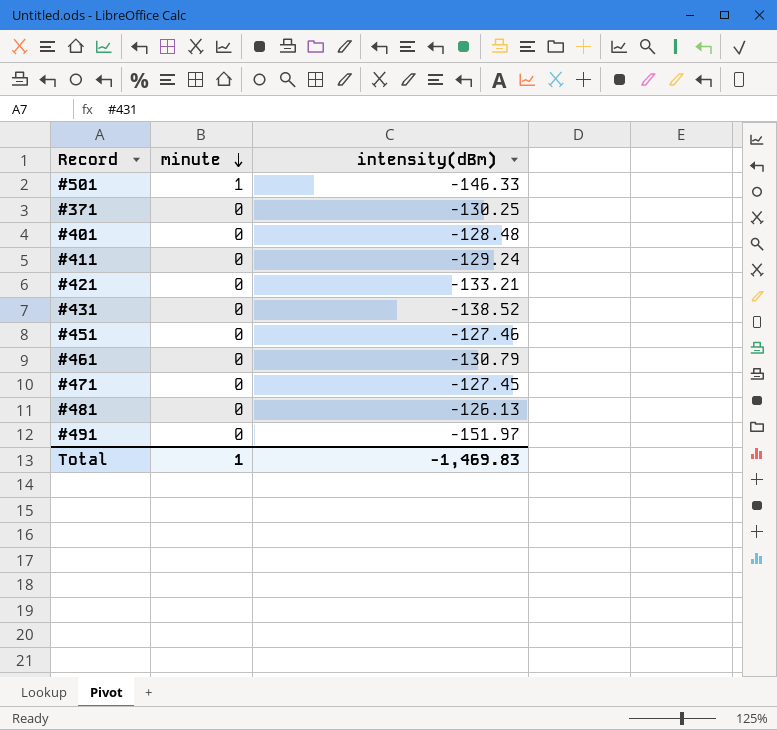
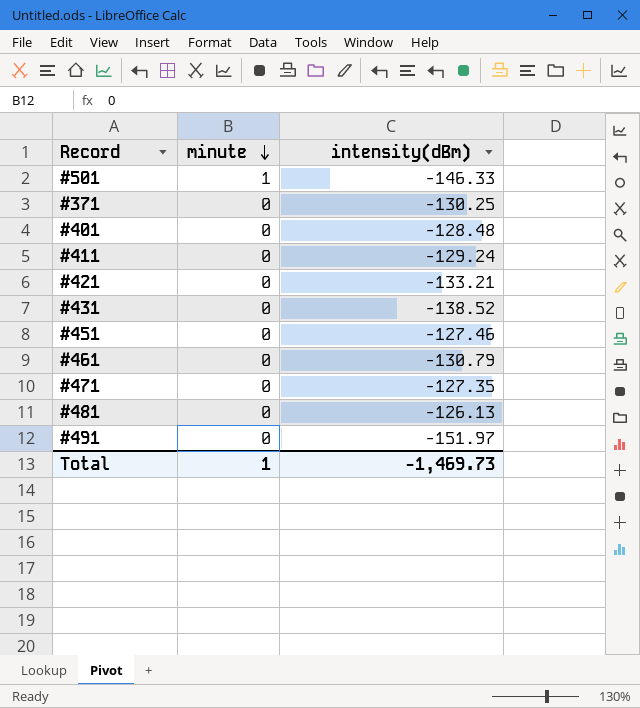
#471 | intensity(dBm): -127.45 -> -127.35
Total | intensity(dBm): -1,469.83 -> -1,469.73

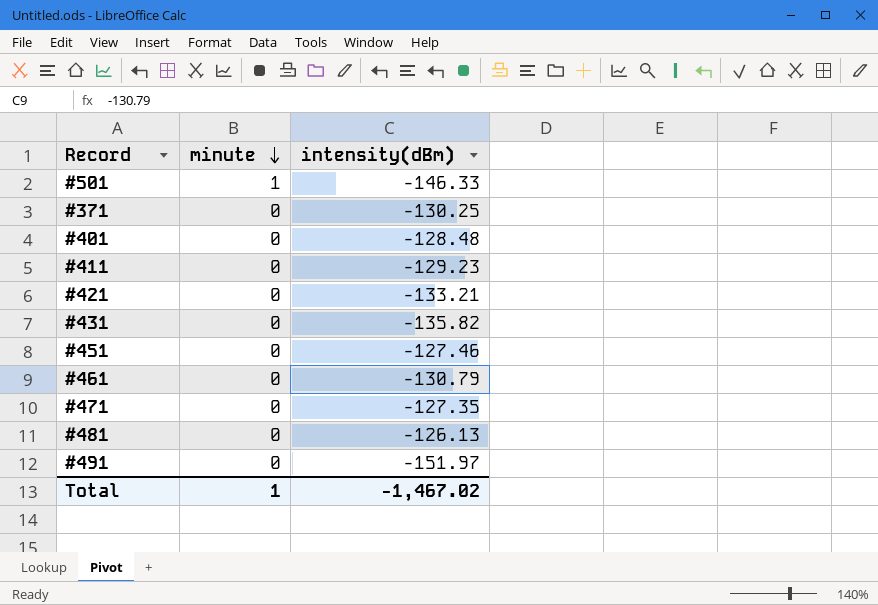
#411 | intensity(dBm): -129.24 -> -129.23
#431 | intensity(dBm): -138.52 -> -135.82
Total | intensity(dBm): -1,469.73 -> -1,467.02

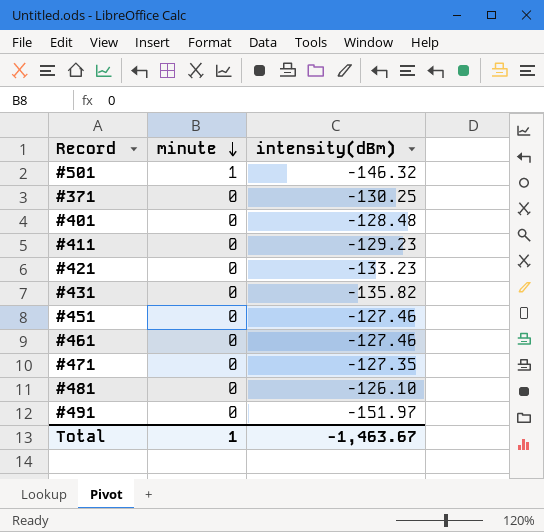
#501 | intensity(dBm): -146.33 -> -146.32
#421 | intensity(dBm): -133.21 -> -133.23
#461 | intensity(dBm): -130.79 -> -127.46
#481 | intensity(dBm): -126.13 -> -126.10
Total | intensity(dBm): -1,467.02 -> -1,463.67

